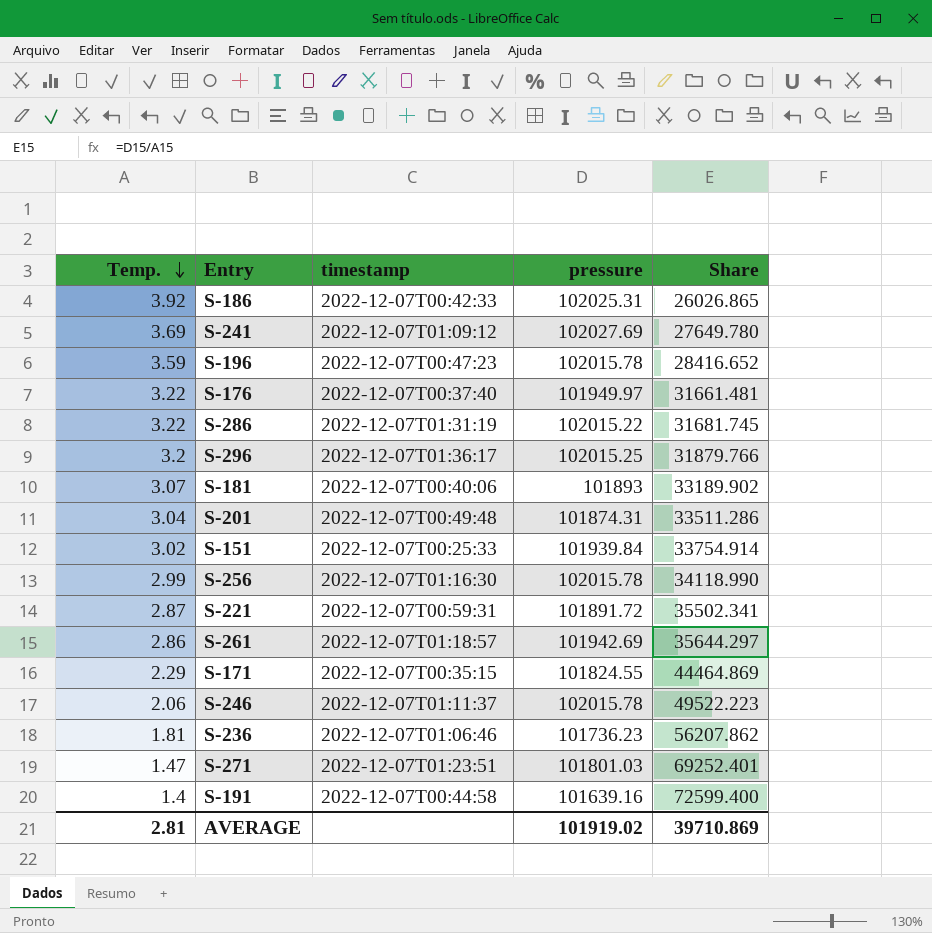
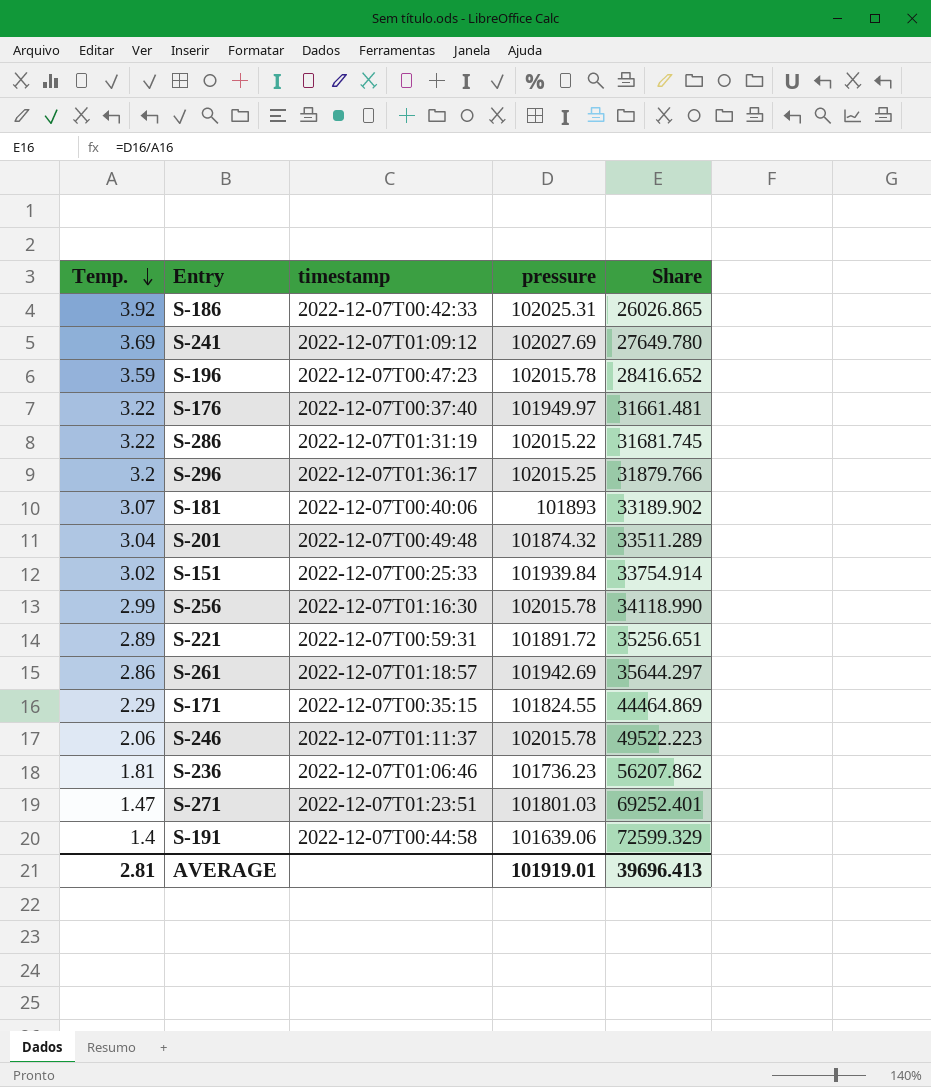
S-201 | pressure: 101874.31 -> 101874.32
S-201 | Share: 33511.286 -> 33511.289
S-221 | Temp.: 2.87 -> 2.89
S-221 | Share: 35502.341 -> 35256.651
S-191 | pressure: 101639.16 -> 101639.06
S-191 | Share: 72599.400 -> 72599.329
AVERAGE | pressure: 101919.02 -> 101919.01
AVERAGE | Share: 39710.869 -> 39696.413

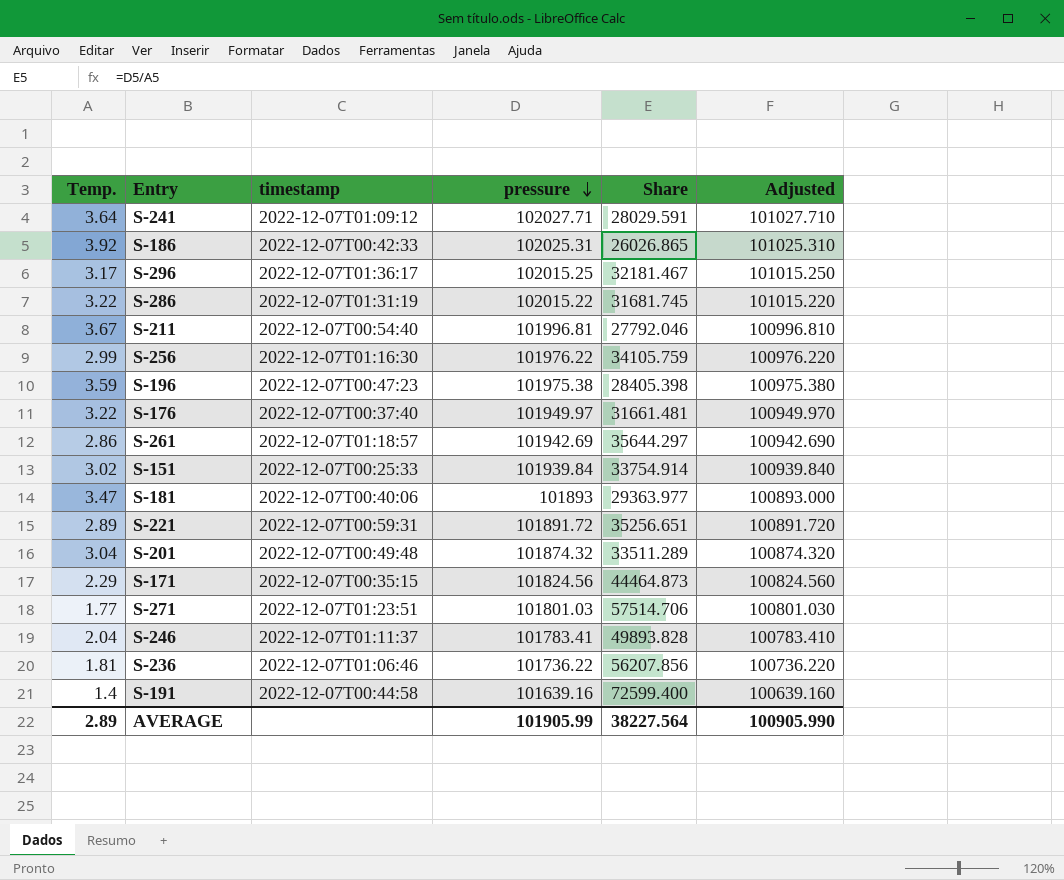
row order: Temp. descending -> pressure descending
column Adjusted | formula: none -> [pressure] - 1000
S-241 | Temp.: 3.69 -> 3.64
S-241 | pressure: 102027.69 -> 102027.71
S-241 | Share: 27649.780 -> 28029.591
S-296 | Temp.: 3.2 -> 3.17
S-296 | Share: 31879.766 -> 32181.467
row S-211: none -> 3.67 | 2022-12-07T00:54:40 | 101996.81 | 27792.046 | 100996.810
S-256 | pressure: 102015.78 -> 101976.22
S-256 | Share: 34118.990 -> 34105.759
S-196 | pressure: 102015.78 -> 101975.38
S-196 | Share: 28416.652 -> 28405.398
S-181 | Temp.: 3.07 -> 3.47
S-181 | Share: 33189.902 -> 29363.977
S-171 | pressure: 101824.55 -> 101824.56
S-171 | Share: 44464.869 -> 44464.873
S-271 | Temp.: 1.47 -> 1.77
S-271 | Share: 69252.401 -> 57514.706
S-246 | Temp.: 2.06 -> 2.04
S-246 | pressure: 102015.78 -> 101783.41
S-246 | Share: 49522.223 -> 49893.828
S-236 | pressure: 101736.23 -> 101736.22
S-236 | Share: 56207.862 -> 56207.856
S-191 | pressure: 101639.06 -> 101639.16
S-191 | Share: 72599.329 -> 72599.400
AVERAGE | Temp.: 2.81 -> 2.89
AVERAGE | pressure: 101919.01 -> 101905.99
AVERAGE | Share: 39696.413 -> 38227.564

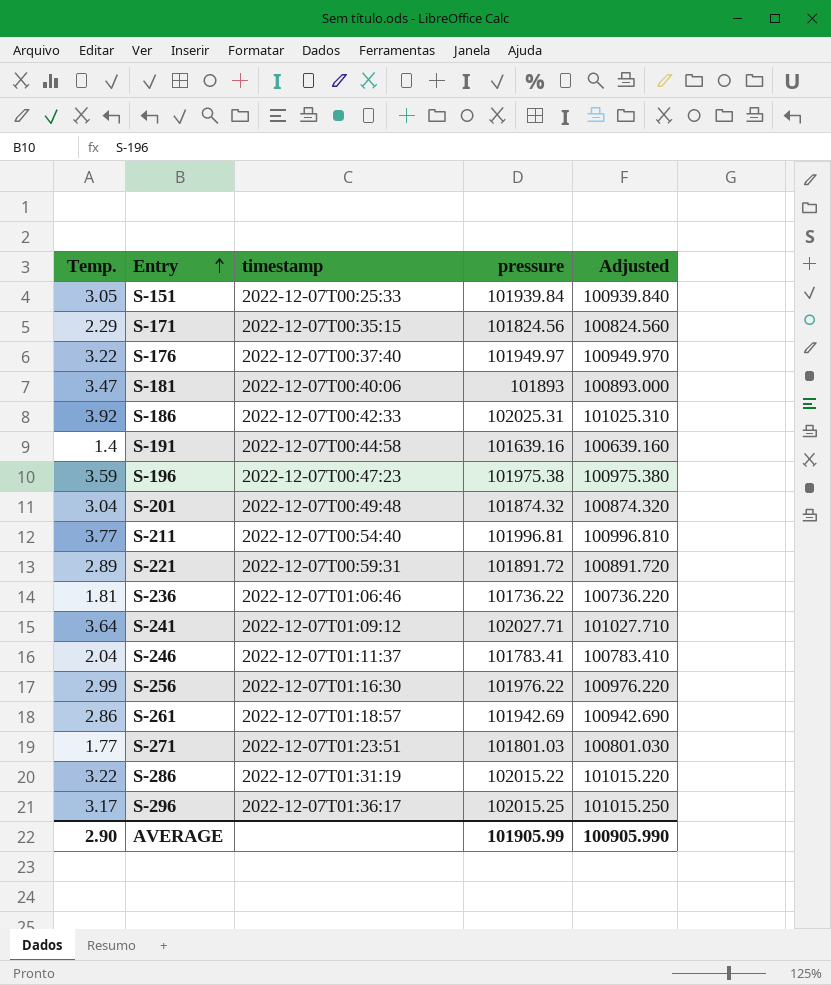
row order: pressure descending -> Entry ascending
column Share | formula: [pressure] / [Temp.] -> none
S-151 | Temp.: 3.02 -> 3.05
S-211 | Temp.: 3.67 -> 3.77
AVERAGE | Temp.: 2.89 -> 2.90

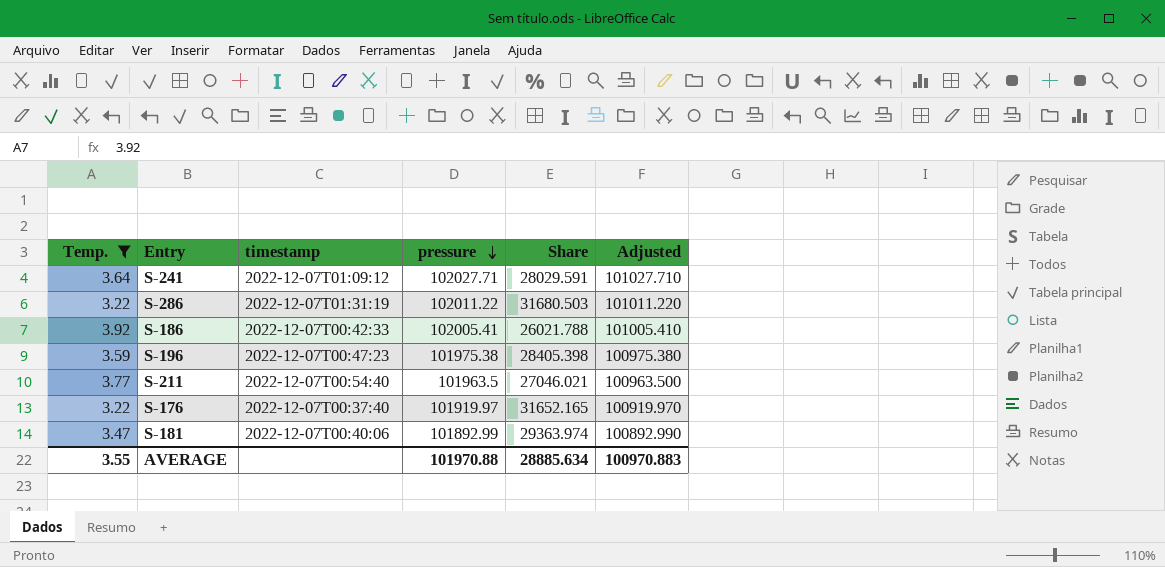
filter: none -> Temp. >= 3.22
row order: Entry ascending -> pressure descending
column Share | formula: none -> [pressure] / [Temp.]
S-286 | pressure: 102015.22 -> 102011.22
S-286 | Adjusted: 101015.220 -> 101011.220
S-186 | pressure: 102025.31 -> 102005.41
S-186 | Adjusted: 101025.310 -> 101005.410
S-211 | pressure: 101996.81 -> 101963.5
S-211 | Adjusted: 100996.810 -> 100963.500
S-176 | pressure: 101949.97 -> 101919.97
S-176 | Adjusted: 100949.970 -> 100919.970
S-181 | pressure: 101893 -> 101892.99
S-181 | Adjusted: 100893.000 -> 100892.990
AVERAGE | Temp.: 2.90 -> 3.55
AVERAGE | pressure: 101905.99 -> 101970.88
AVERAGE | Adjusted: 100905.990 -> 100970.883

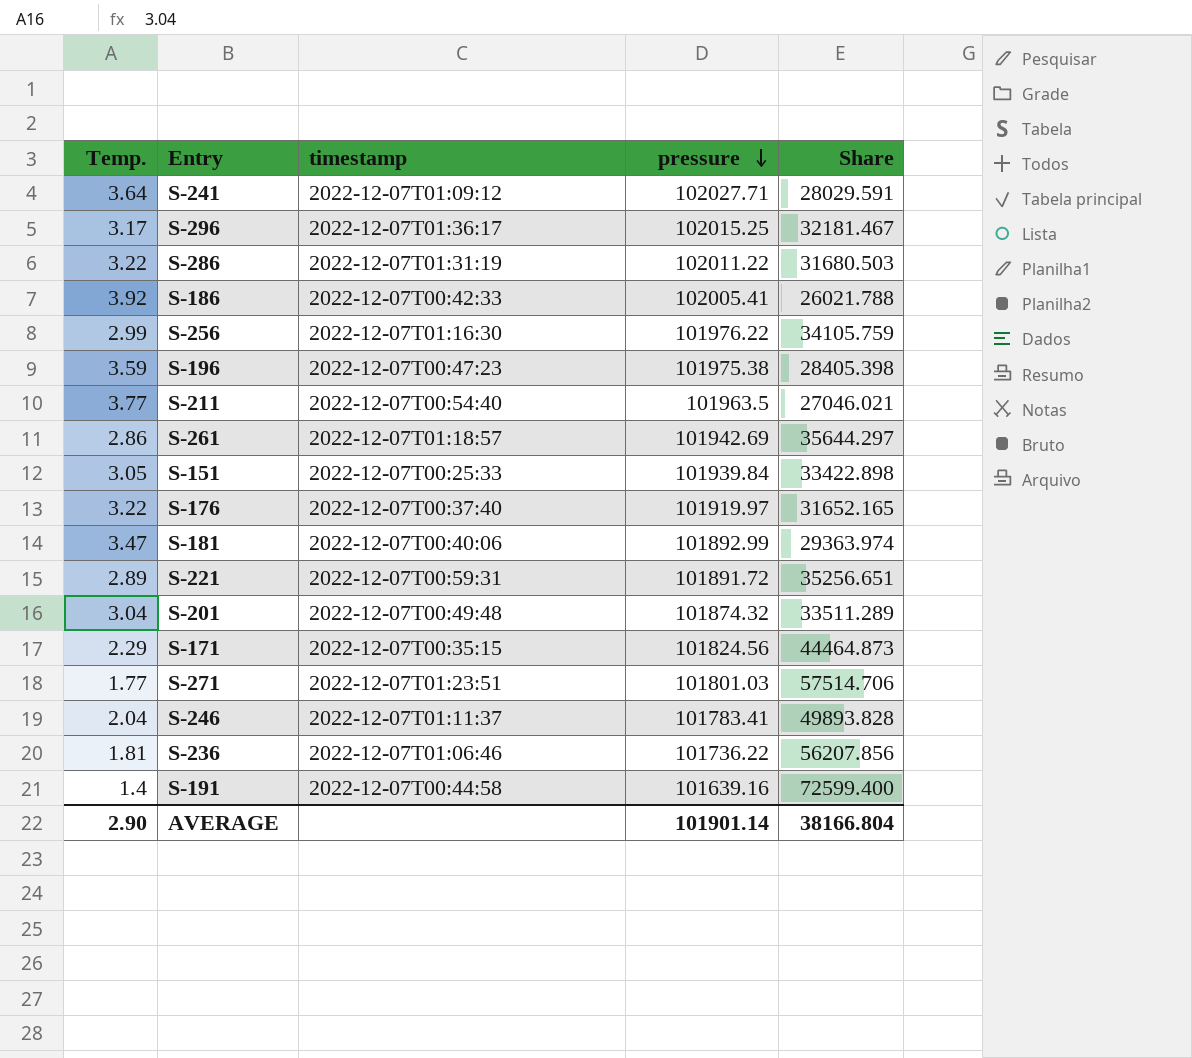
filter: Temp. >= 3.22 -> none
column Adjusted | formula: [pressure] - 1000 -> none
AVERAGE | Temp.: 3.55 -> 2.90
AVERAGE | pressure: 101970.88 -> 101901.14
AVERAGE | Share: 28885.634 -> 38166.804

